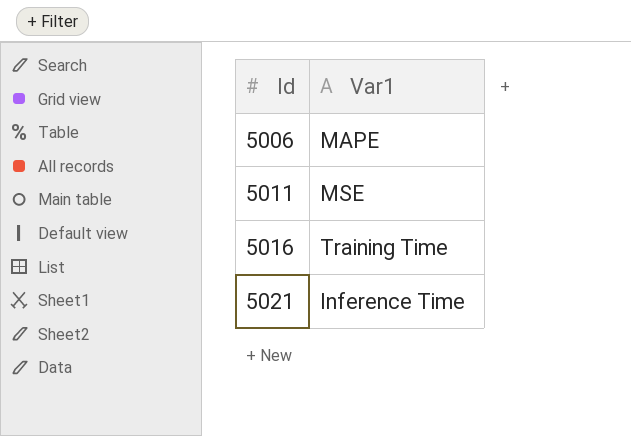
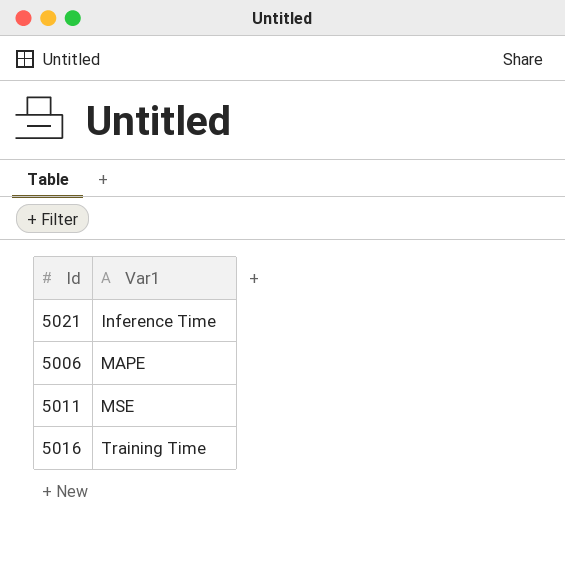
row order: Id ascending -> Var1 ascending

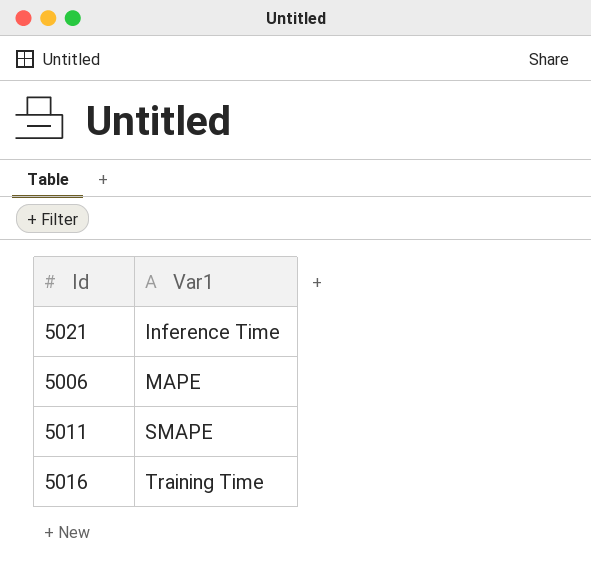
5011 | Var1: MSE -> SMAPE

